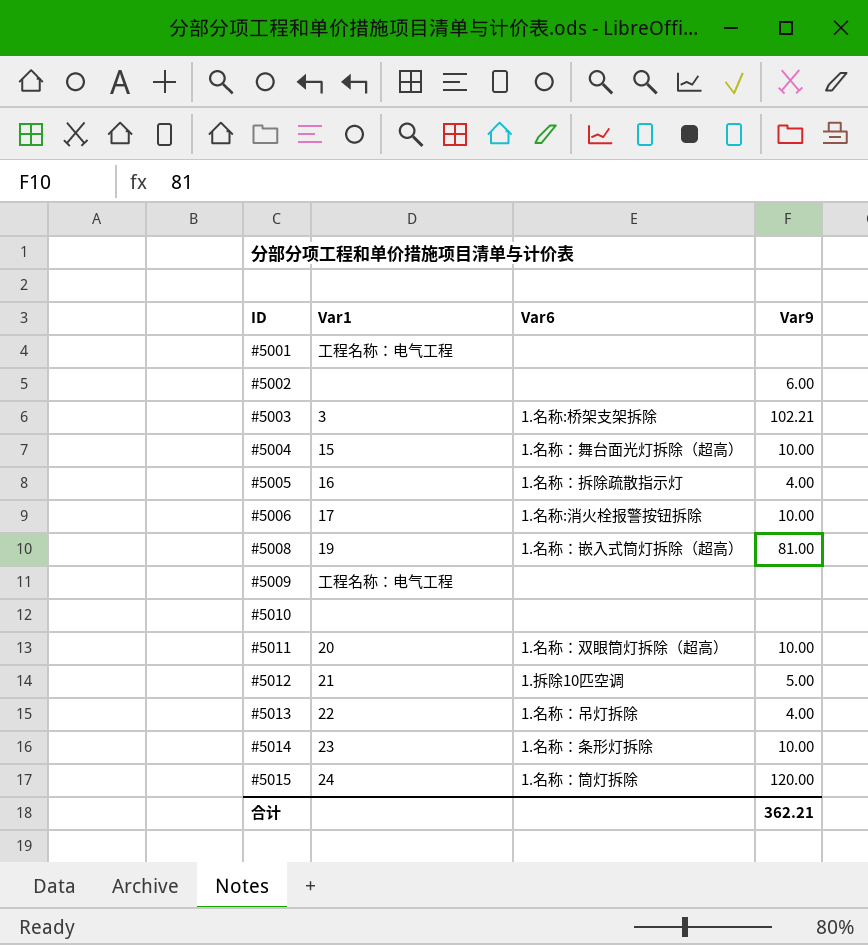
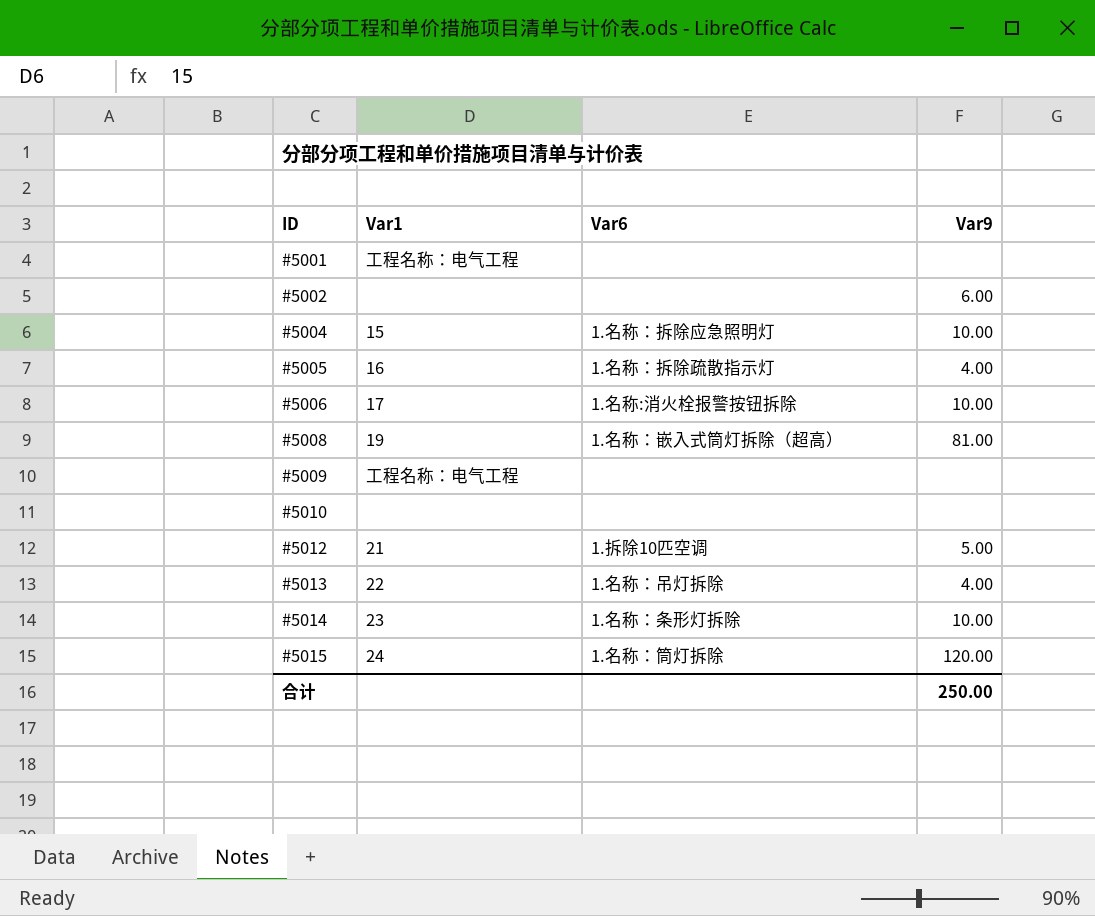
row #5003: 3 | 1.名称:桥架支架拆除 | 102.21 -> none
row #5011: 20 | 1.名称：双眼筒灯拆除（超高） | 10.00 -> none
#5004 | Var6: 1.名称：舞台面光灯拆除（超高） -> 1.名称：拆除应急照明灯
合计 | Var9: 362.21 -> 250.00

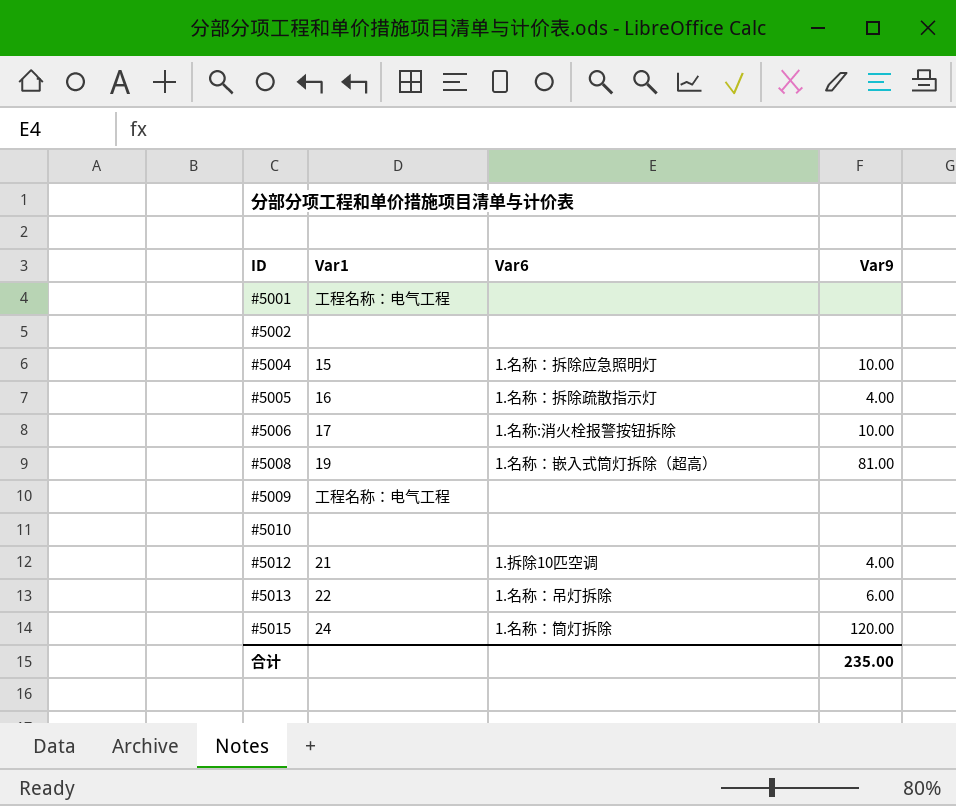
row #5014: 23 | 1.名称：条形灯拆除 | 10.00 -> none
#5002 | Var9: 6.00 -> none
#5012 | Var9: 5.00 -> 4.00
#5013 | Var9: 4.00 -> 6.00
合计 | Var9: 250.00 -> 235.00

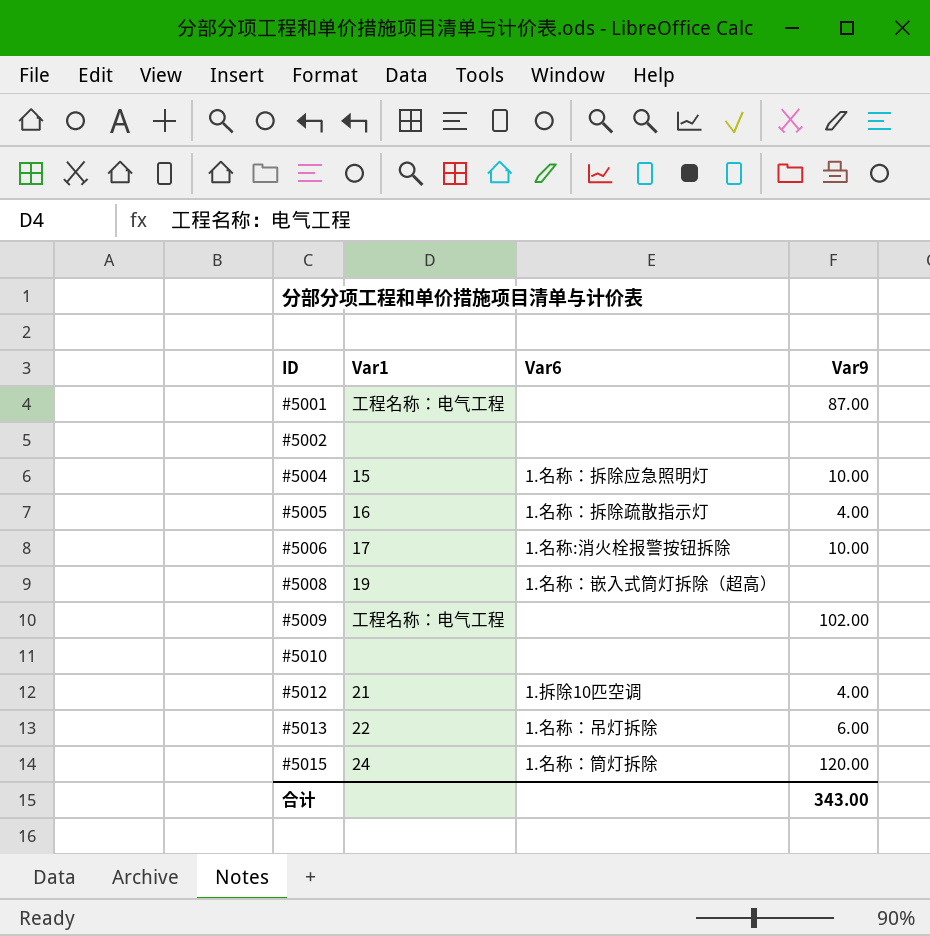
#5001 | Var9: none -> 87.00
#5008 | Var9: 81.00 -> none
#5009 | Var9: none -> 102.00
合计 | Var9: 235.00 -> 343.00

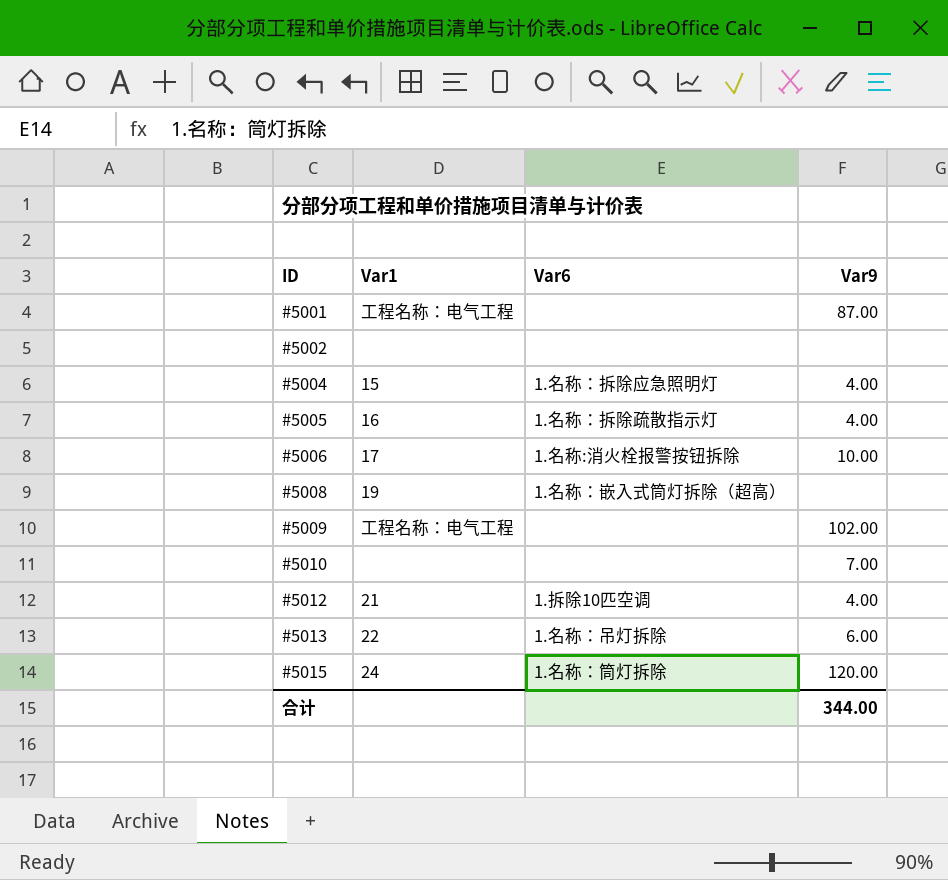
#5004 | Var9: 10.00 -> 4.00
#5010 | Var9: none -> 7.00
合计 | Var9: 343.00 -> 344.00

